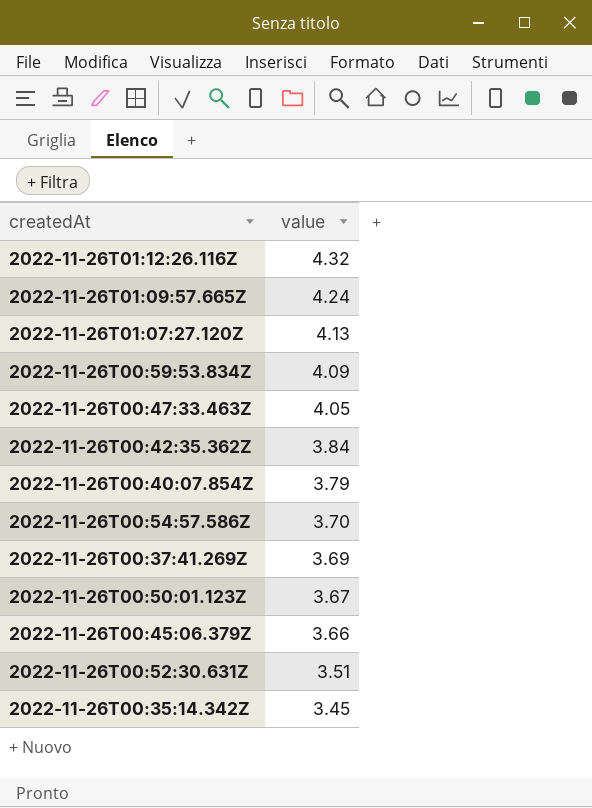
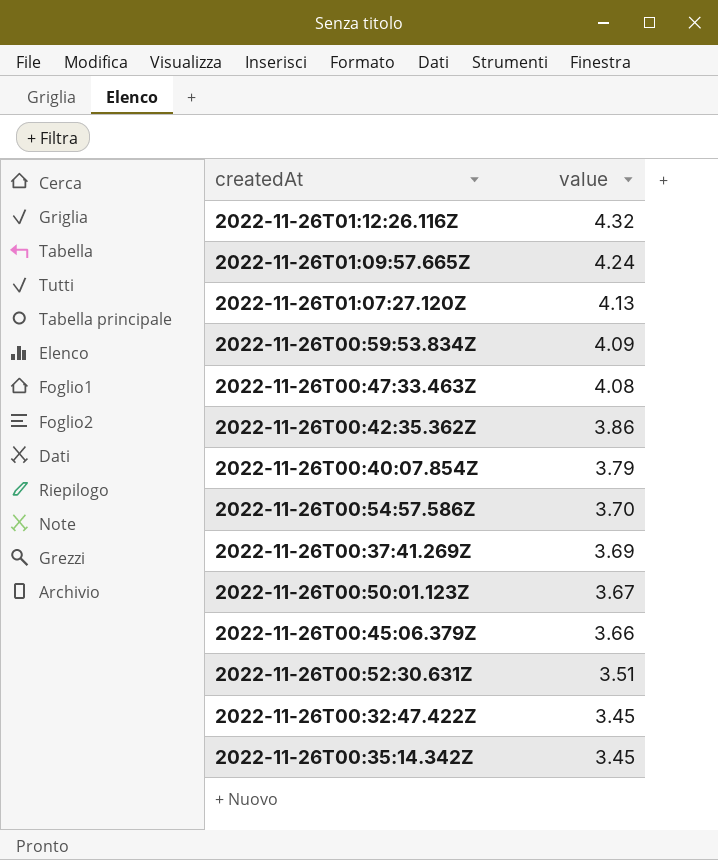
2022-11-26T00:47:33.463Z | value: 4.05 -> 4.08
2022-11-26T00:42:35.362Z | value: 3.84 -> 3.86
row 2022-11-26T00:32:47.422Z: none -> 3.45

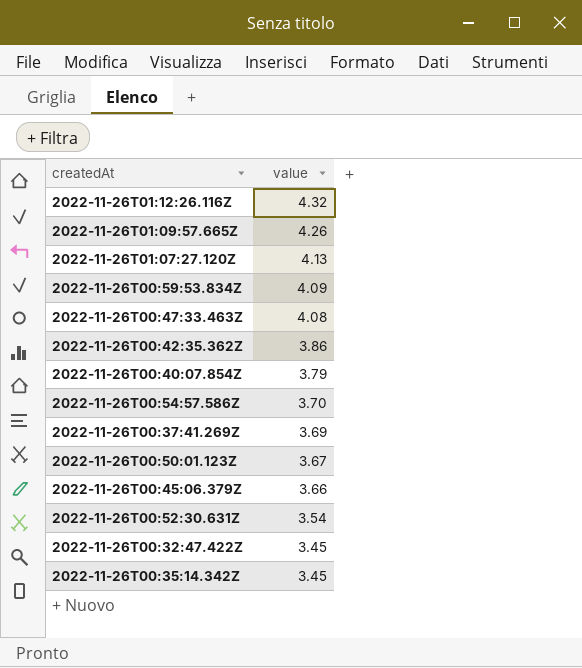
2022-11-26T01:09:57.665Z | value: 4.24 -> 4.26
2022-11-26T00:52:30.631Z | value: 3.51 -> 3.54

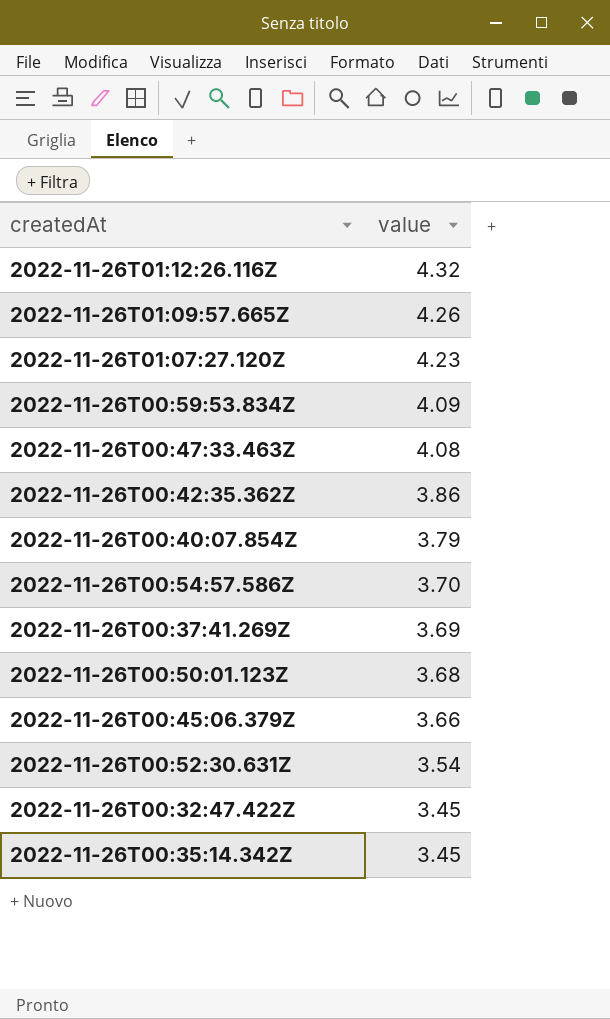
2022-11-26T01:07:27.120Z | value: 4.13 -> 4.23
2022-11-26T00:50:01.123Z | value: 3.67 -> 3.68

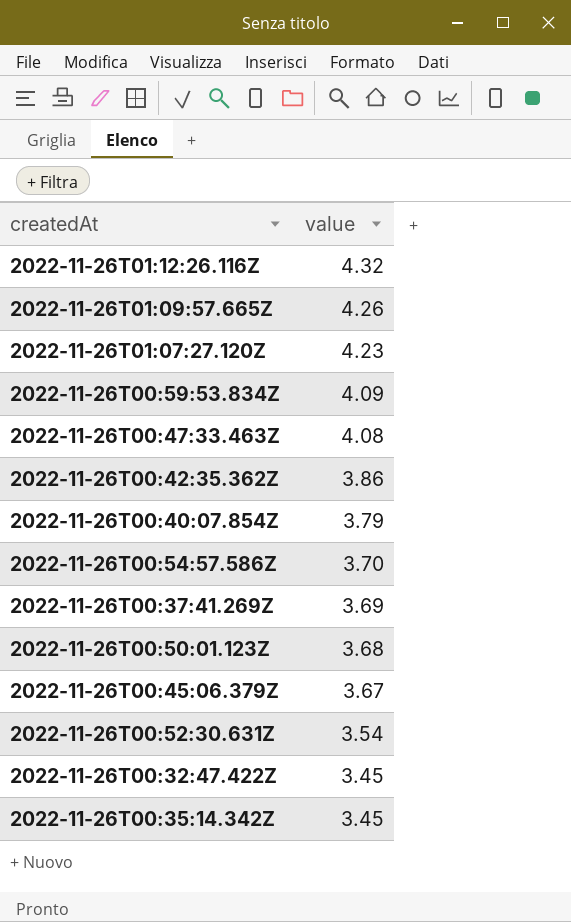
2022-11-26T00:45:06.379Z | value: 3.66 -> 3.67

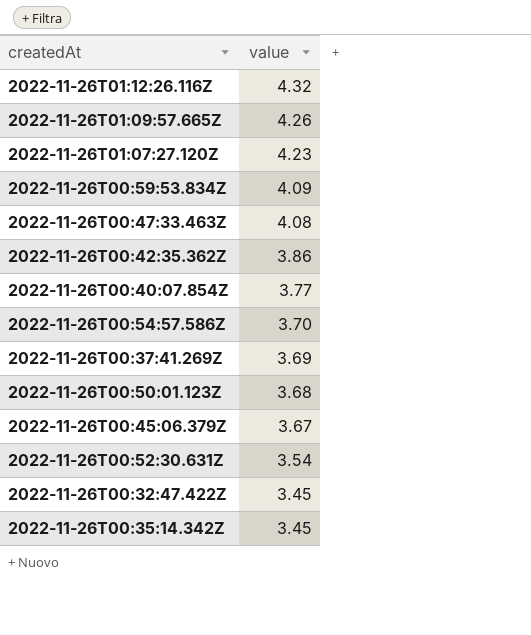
2022-11-26T00:40:07.854Z | value: 3.79 -> 3.77

